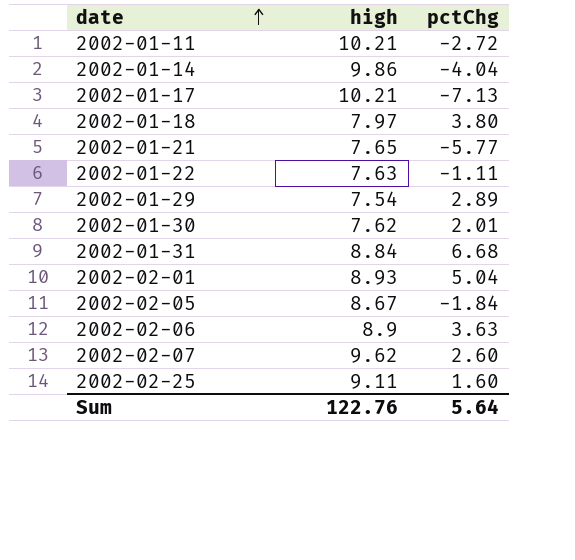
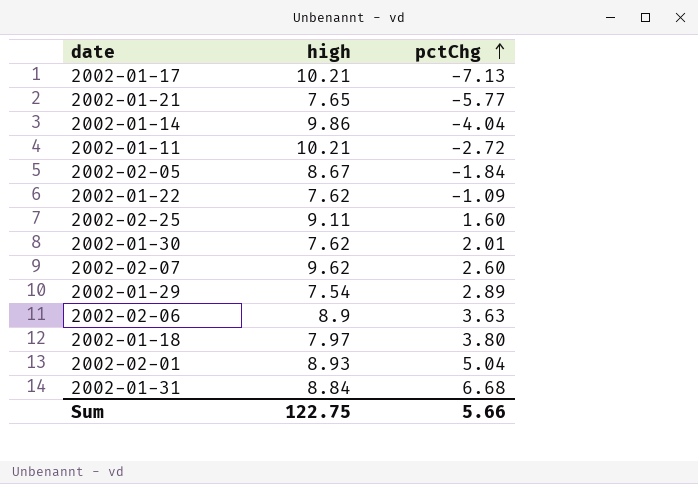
row order: date ascending -> pctChg ascending
2002-01-22 | high: 7.63 -> 7.62
2002-01-22 | pctChg: -1.11 -> -1.09
Sum | high: 122.76 -> 122.75
Sum | pctChg: 5.64 -> 5.66

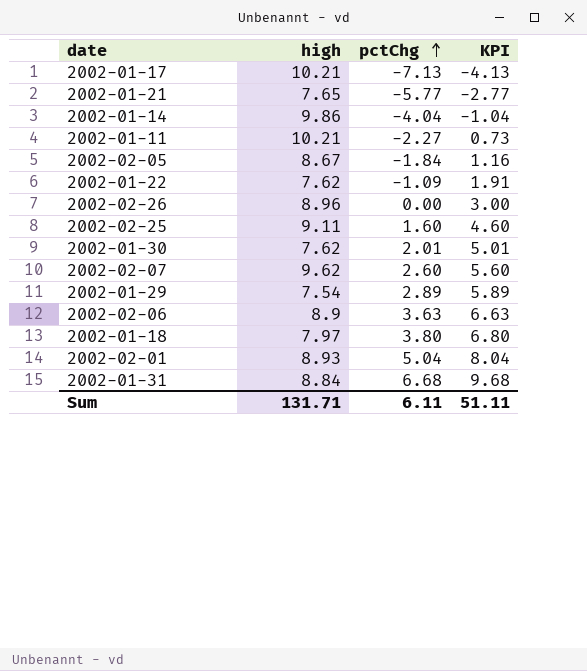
column KPI | formula: none -> [pctChg] + 3
2002-01-11 | pctChg: -2.72 -> -2.27
row 2002-02-26: none -> 8.96 | 0.00 | 3.00
Sum | high: 122.75 -> 131.71
Sum | pctChg: 5.66 -> 6.11

